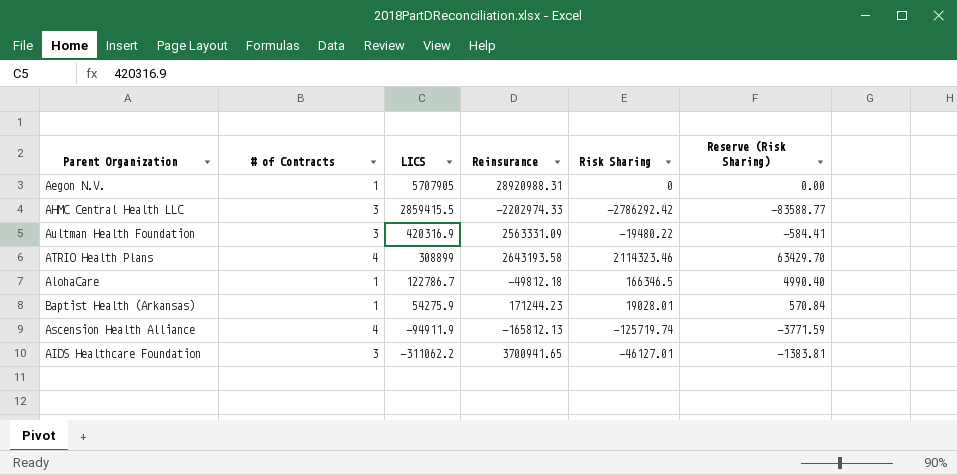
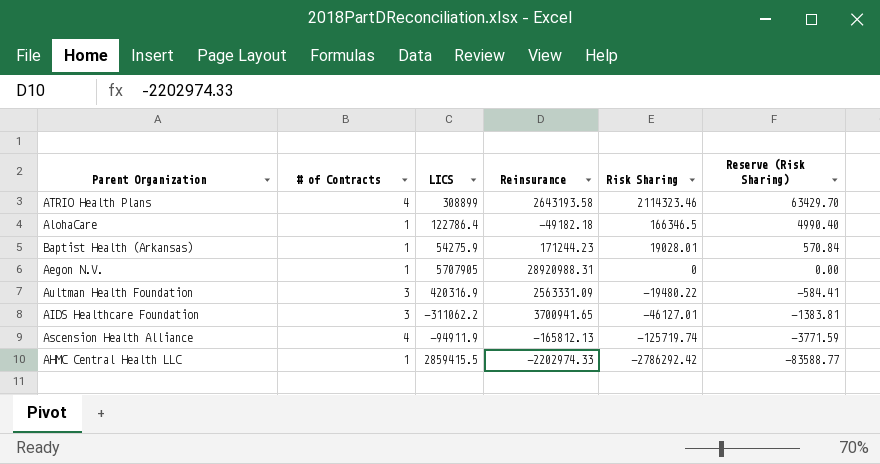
row order: LICS descending -> Risk Sharing descending
AlohaCare | LICS: 122786.7 -> 122786.4
AlohaCare | Reinsurance: -49812.18 -> -49182.18
AHMC Central Health LLC | # of Contracts: 3 -> 1

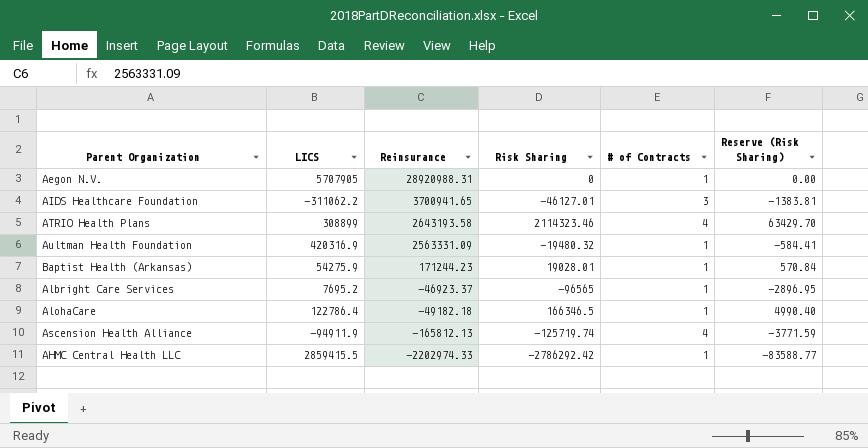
row order: Risk Sharing descending -> Reinsurance descending
column # of Contracts | position: 2 -> 5
Aultman Health Foundation | Risk Sharing: -19480.22 -> -19480.32
Aultman Health Foundation | # of Contracts: 3 -> 1
row Albright Care Services: none -> 7695.2 | -46923.37 | -96565 | 1 | -2896.95

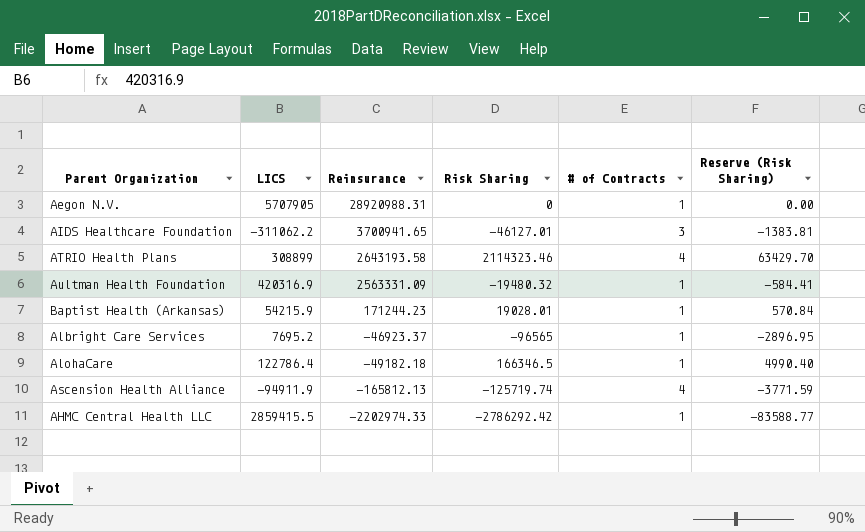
Baptist Health (Arkansas) | LICS: 54275.9 -> 54215.9

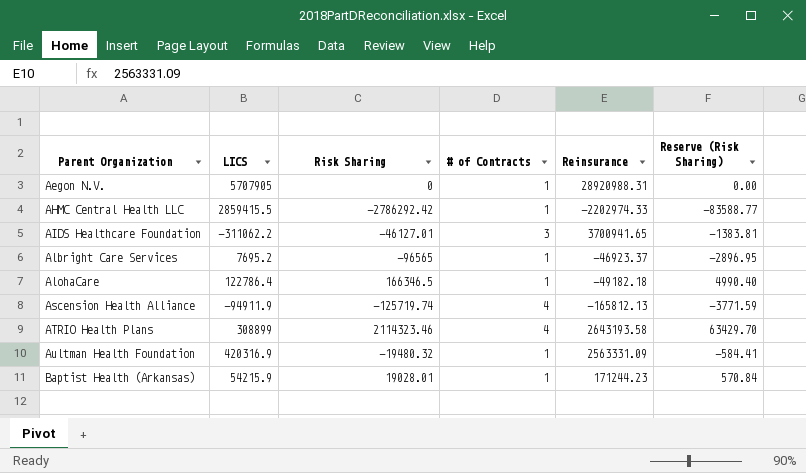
row order: Reinsurance descending -> Parent Organization ascending
column Reinsurance | position: 3 -> 5

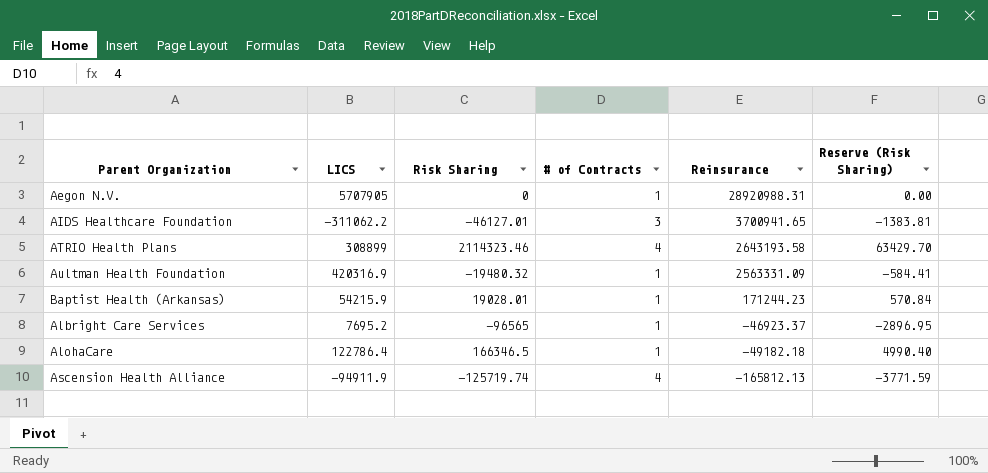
row order: Parent Organization ascending -> Reinsurance descending
row AHMC Central Health LLC: 2859415.5 | -2786292.42 | 1 | -2202974.33 | -83588.77 -> none

